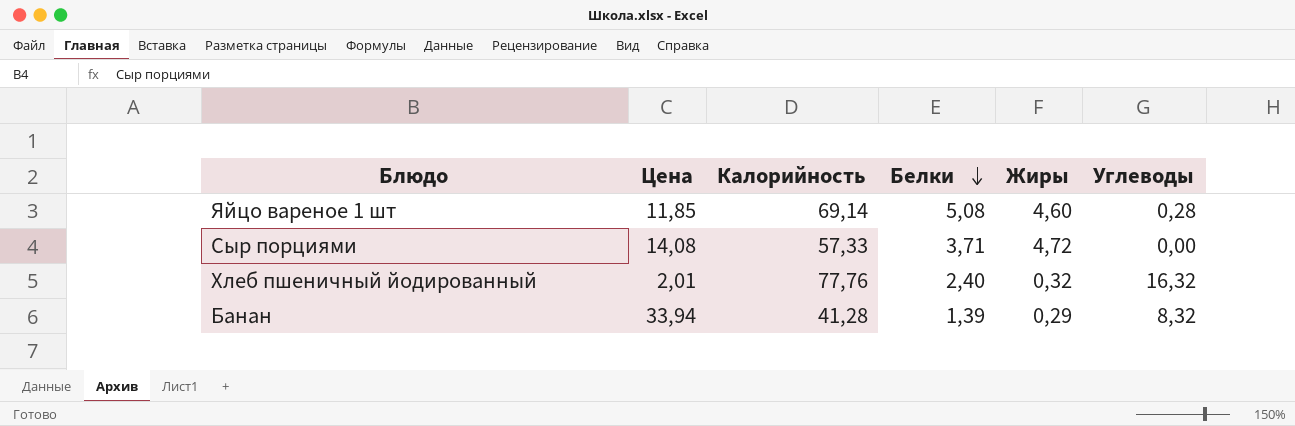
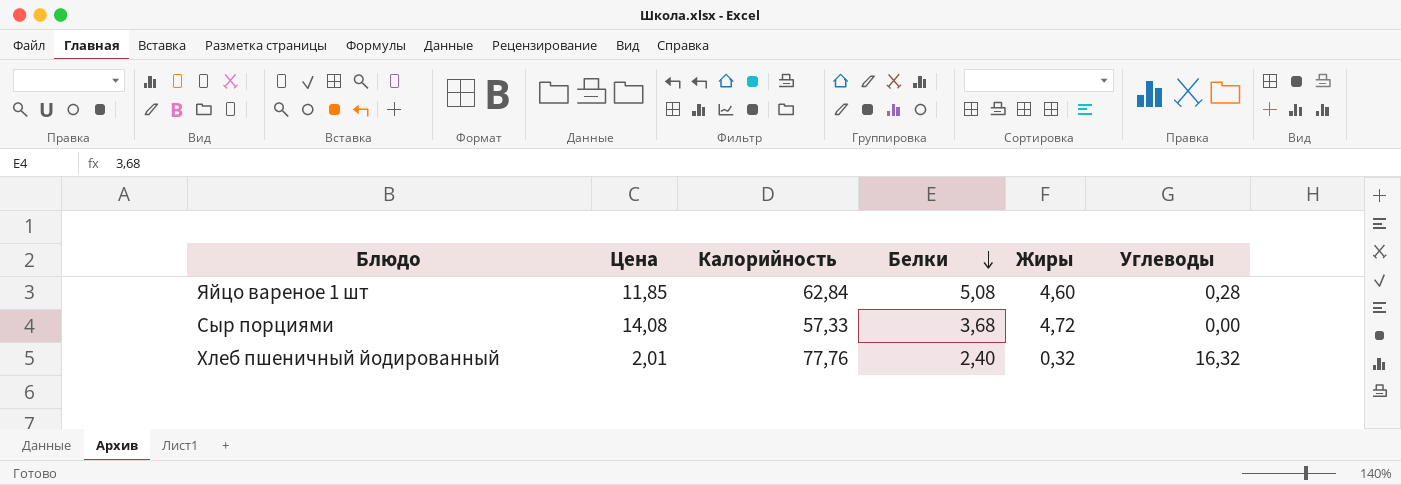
row Банан: 33,94 | 41,28 | 1,39 | 0,29 | 8,32 -> none
Яйцо вареное 1 шт | Калорийность: 69,14 -> 62,84
Сыр порциями | Белки: 3,71 -> 3,68

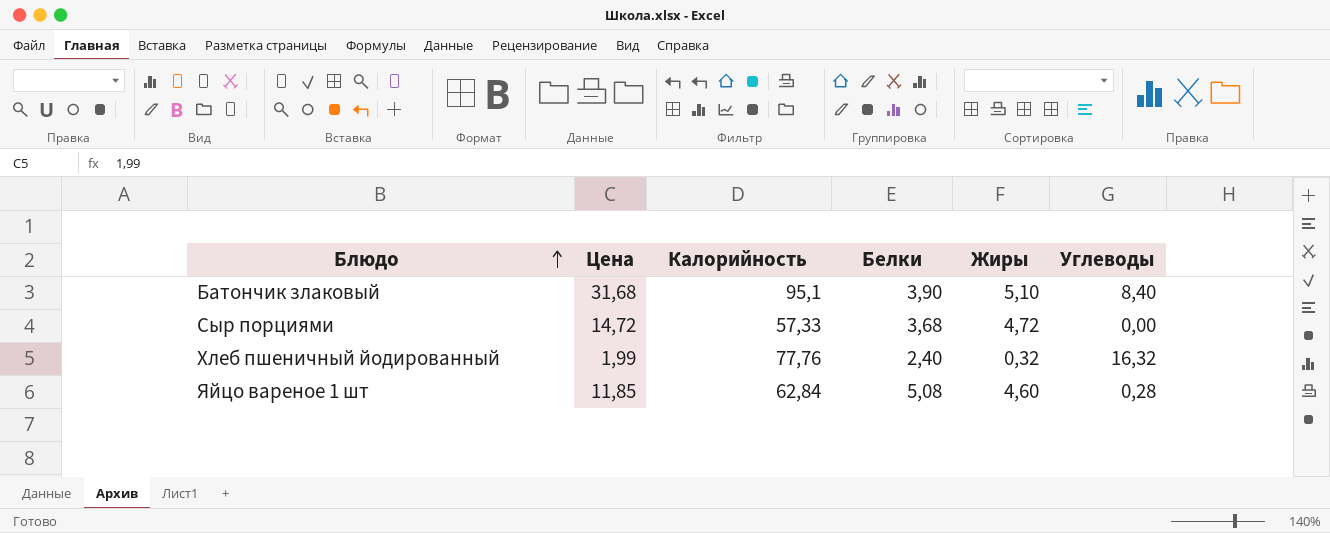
row order: Белки descending -> Блюдо ascending
row Батончик злаковый: none -> 31,68 | 95,1 | 3,90 | 5,10 | 8,40
Сыр порциями | Цена: 14,08 -> 14,72
Хлеб пшеничный йодированный | Цена: 2,01 -> 1,99

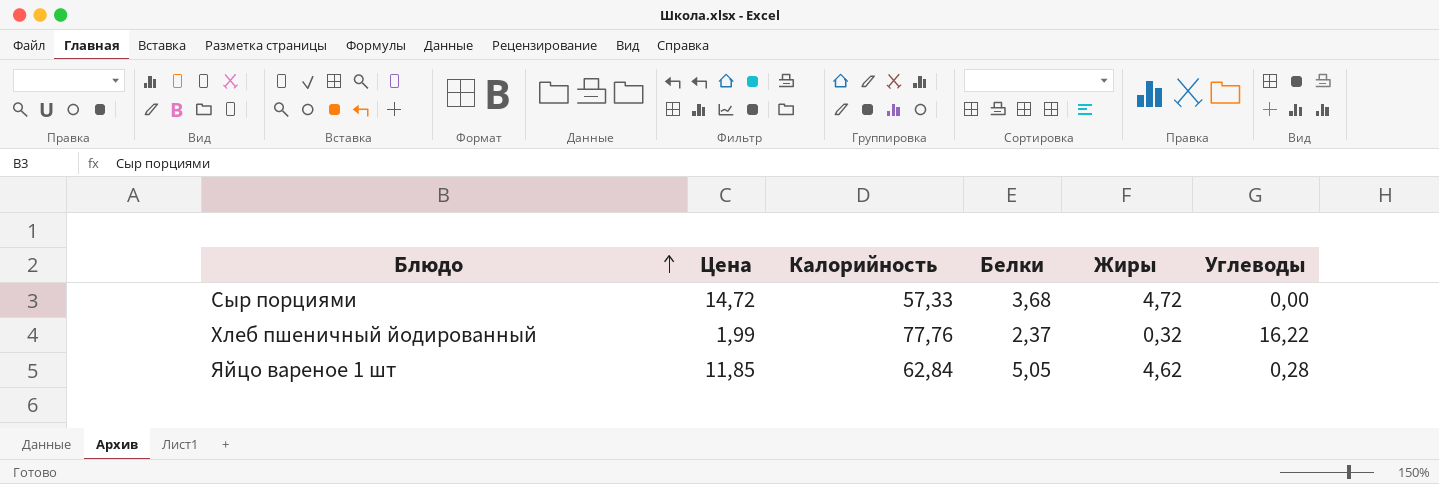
row Батончик злаковый: 31,68 | 95,1 | 3,90 | 5,10 | 8,40 -> none
Хлеб пшеничный йодированный | Белки: 2,40 -> 2,37
Хлеб пшеничный йодированный | Углеводы: 16,32 -> 16,22
Яйцо вареное 1 шт | Белки: 5,08 -> 5,05
Яйцо вареное 1 шт | Жиры: 4,60 -> 4,62

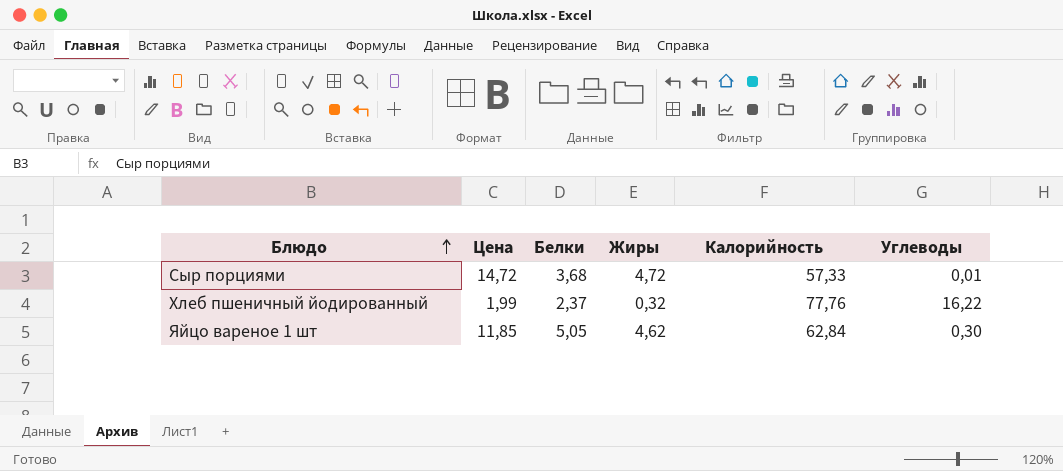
column Калорийность | position: 3 -> 5
Сыр порциями | Углеводы: 0,00 -> 0,01
Яйцо вареное 1 шт | Углеводы: 0,28 -> 0,30

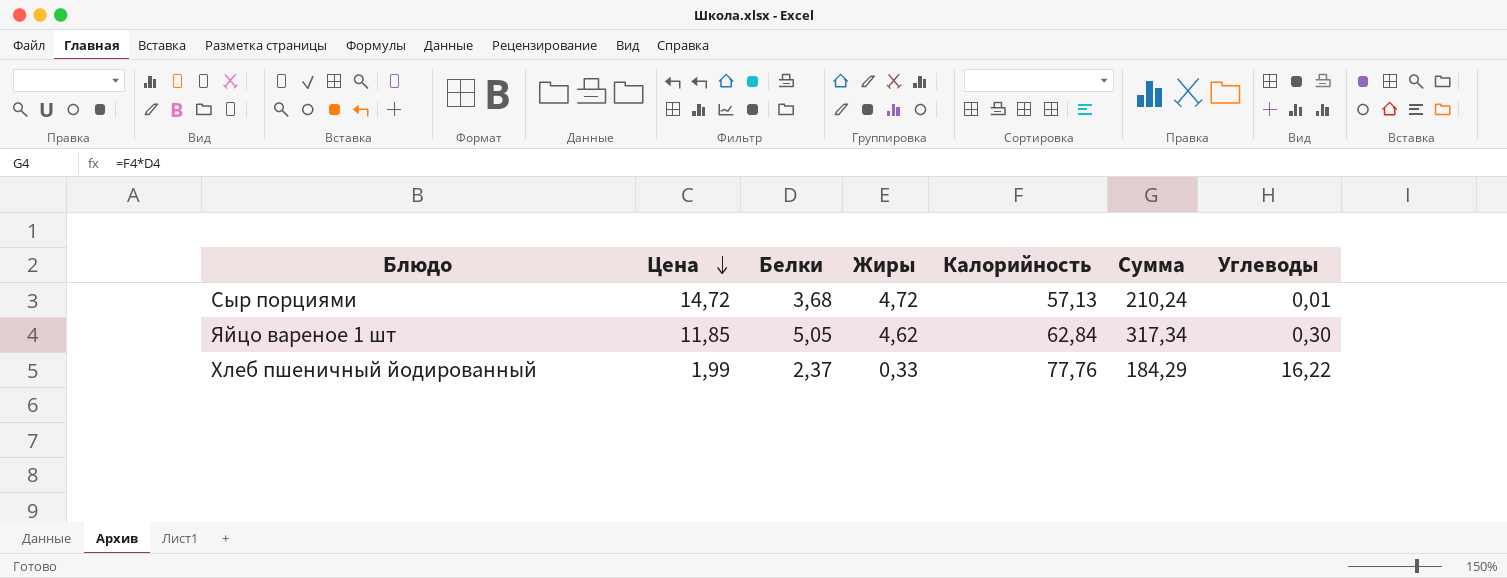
row order: Блюдо ascending -> Цена descending
column Сумма | formula: none -> [Белки] * [Калорийность]
Сыр порциями | Калорийность: 57,33 -> 57,13
Хлеб пшеничный йодированный | Жиры: 0,32 -> 0,33

